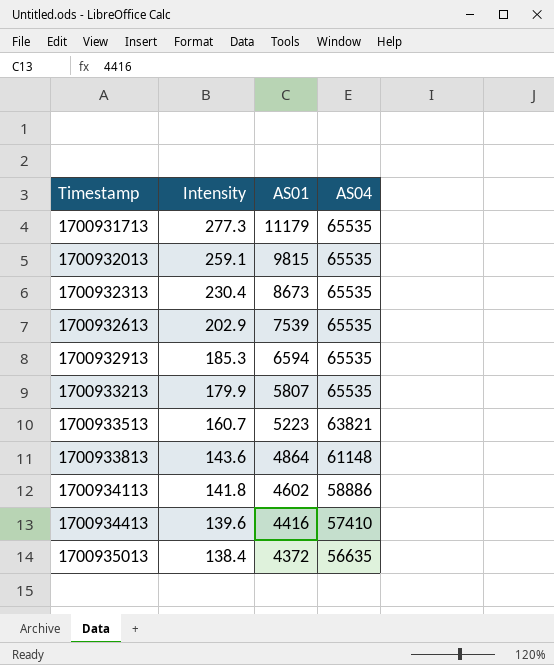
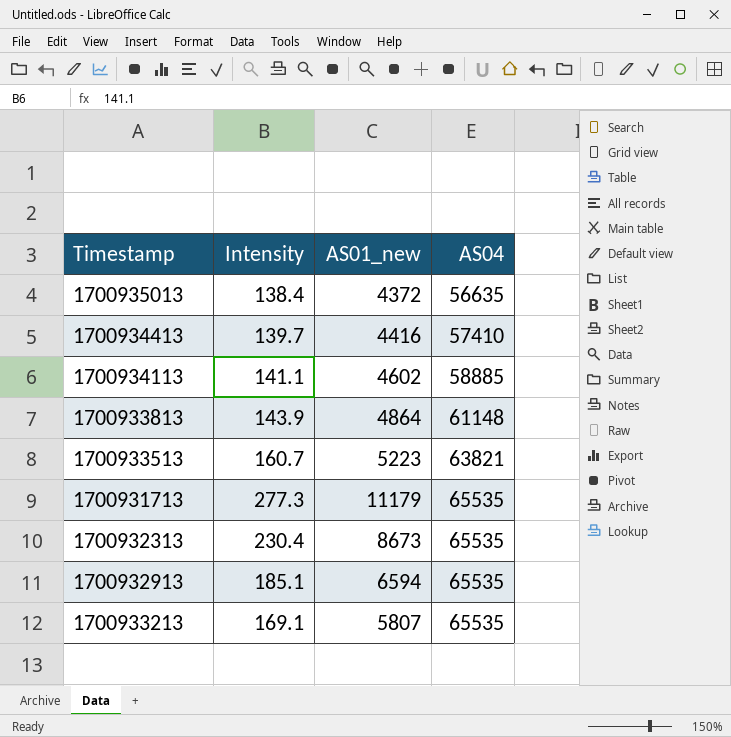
row order: Timestamp ascending -> AS04 ascending
column name: AS01 -> AS01_new
row 1700932013: 259.1 | 9815 | 65535 -> none
row 1700932613: 202.9 | 7539 | 65535 -> none
1700934413 | Intensity: 139.6 -> 139.7
1700934113 | Intensity: 141.8 -> 141.1
1700934113 | AS04: 58886 -> 58885
1700933813 | Intensity: 143.6 -> 143.9
1700932913 | Intensity: 185.3 -> 185.1
1700933213 | Intensity: 179.9 -> 169.1

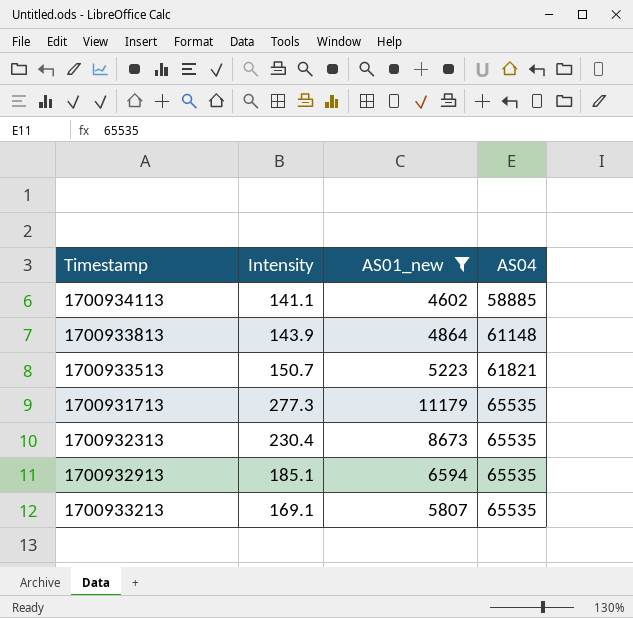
filter: none -> AS01_new >= 4602
1700933513 | Intensity: 160.7 -> 150.7
1700933513 | AS04: 63821 -> 61821

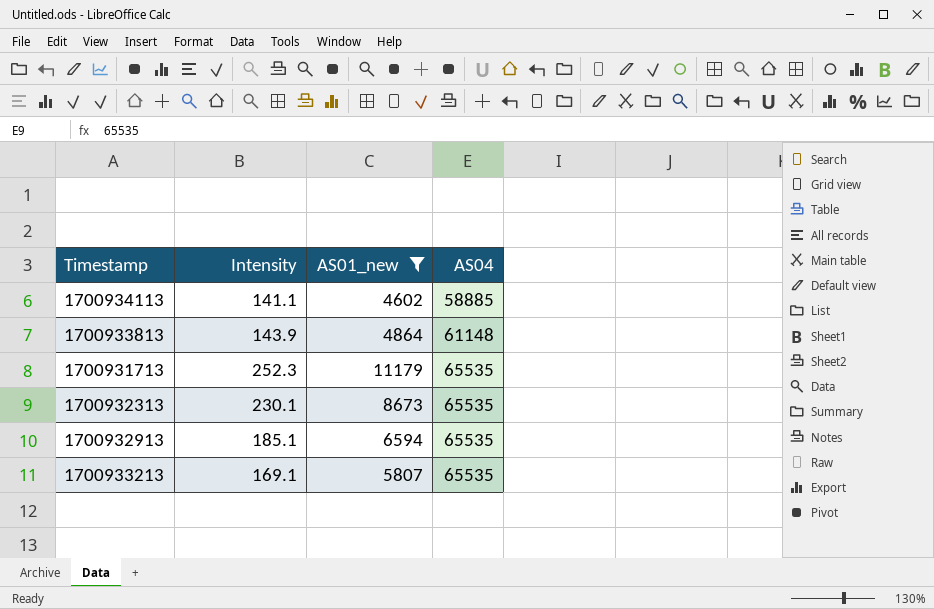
row 1700933513: 150.7 | 5223 | 61821 -> none
1700931713 | Intensity: 277.3 -> 252.3
1700932313 | Intensity: 230.4 -> 230.1

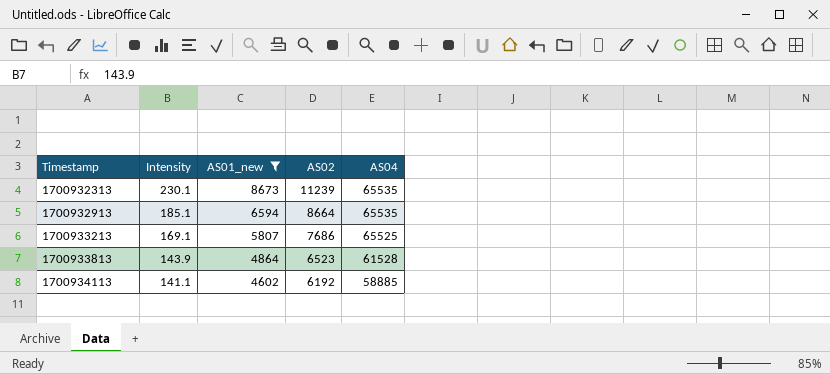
row order: AS04 ascending -> Timestamp ascending
column AS02 | position: none -> 4
row 1700931713: 252.3 | 11179 | 65535 -> none
1700933213 | AS04: 65535 -> 65525
1700933813 | AS04: 61148 -> 61528

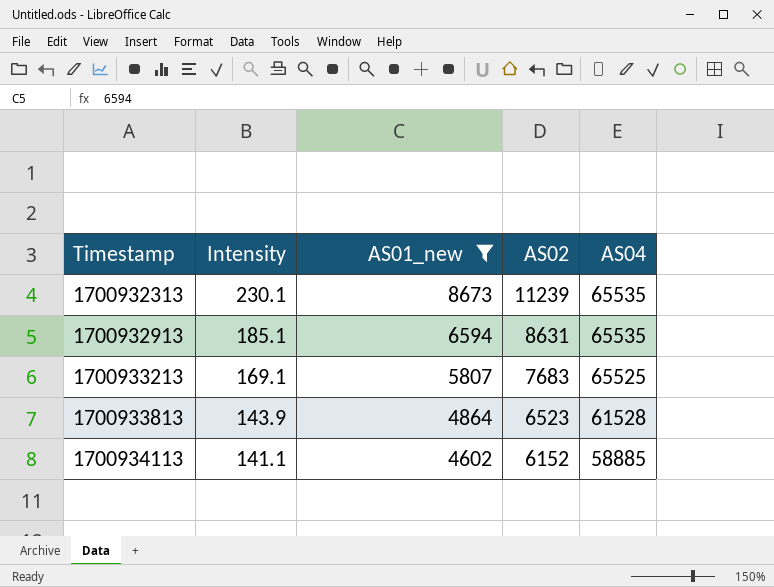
1700932913 | AS02: 8664 -> 8631
1700933213 | AS02: 7686 -> 7683
1700934113 | AS02: 6192 -> 6152

